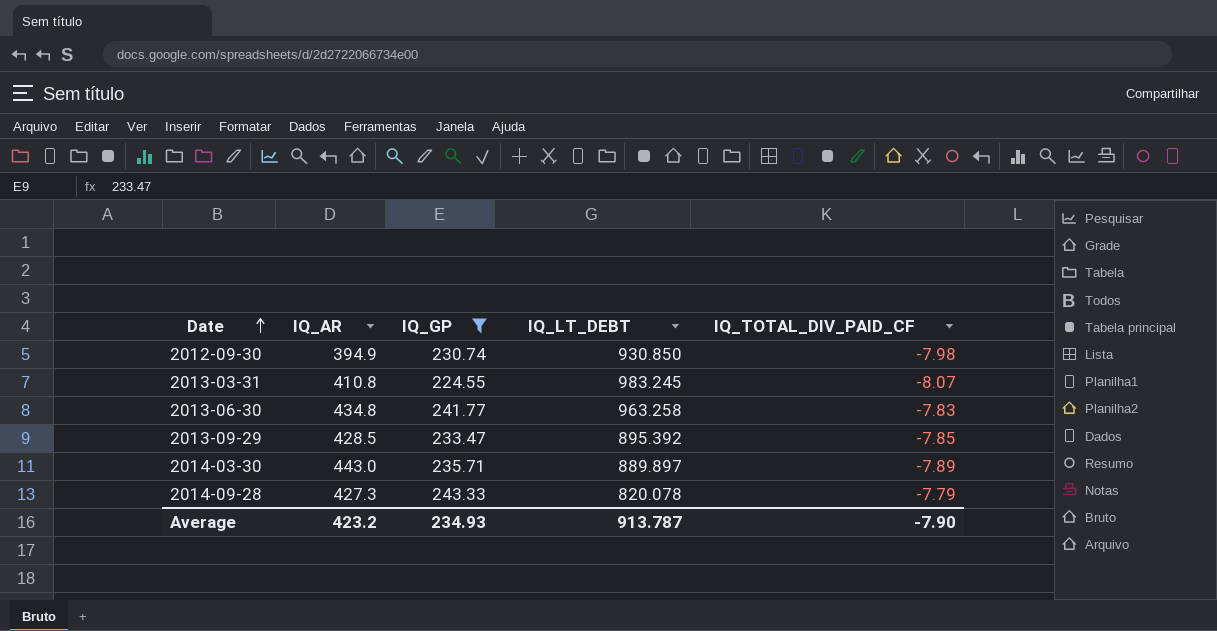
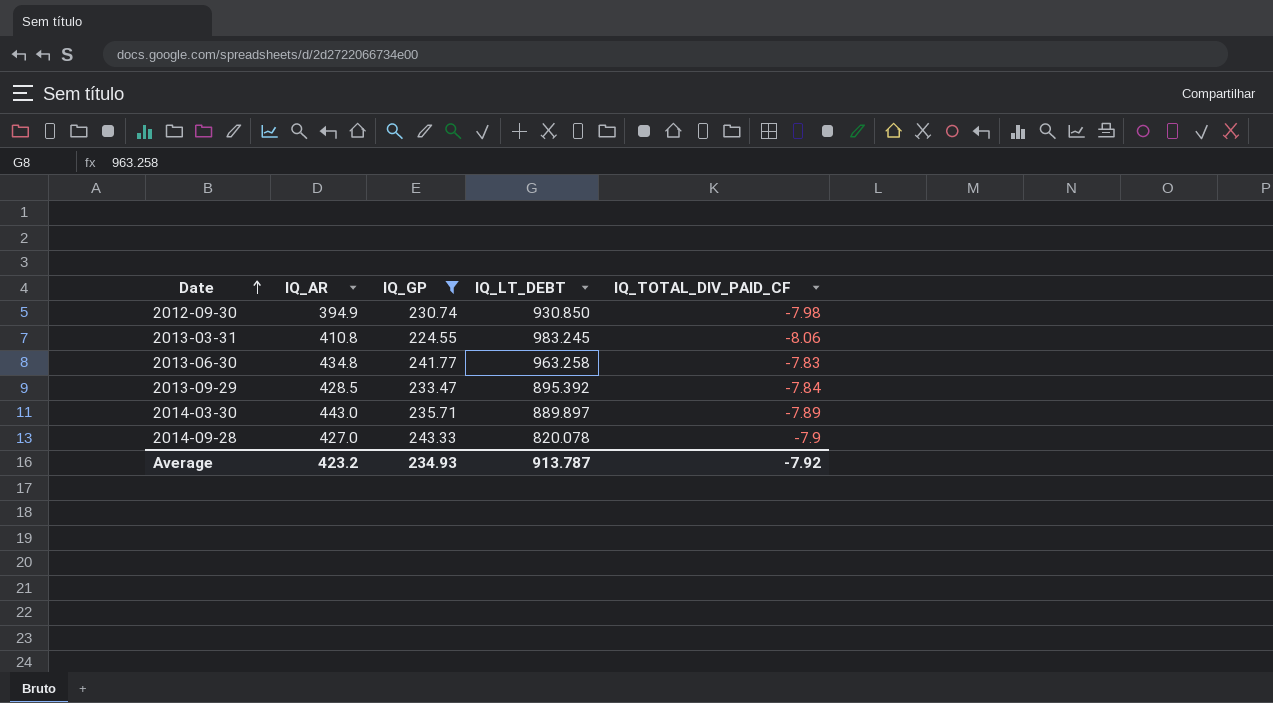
2013-03-31 | IQ_TOTAL_DIV_PAID_CF: -8.07 -> -8.06
2013-09-29 | IQ_TOTAL_DIV_PAID_CF: -7.85 -> -7.84
2014-09-28 | IQ_AR: 427.3 -> 427.0
2014-09-28 | IQ_TOTAL_DIV_PAID_CF: -7.79 -> -7.9
Average | IQ_TOTAL_DIV_PAID_CF: -7.90 -> -7.92

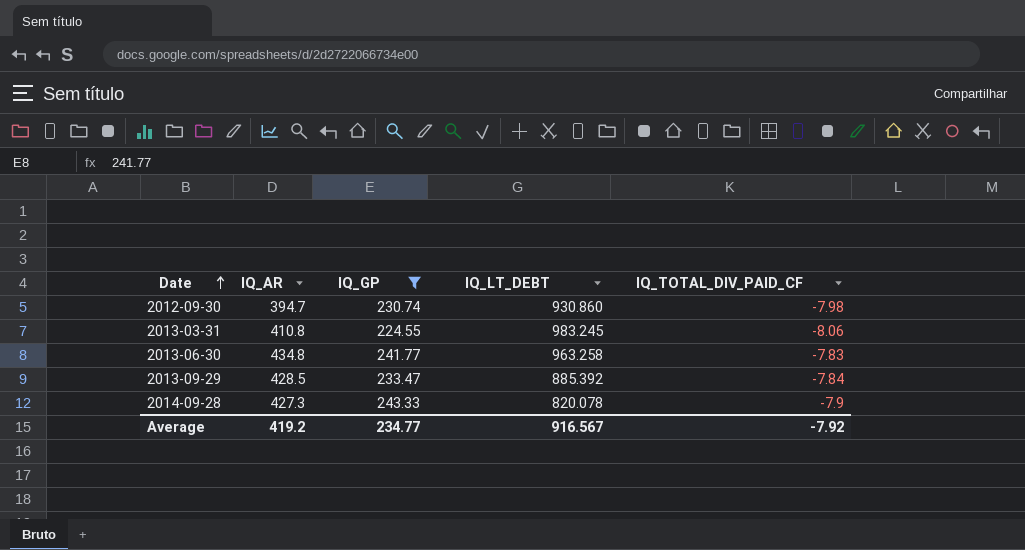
row 2014-03-30: 443.0 | 235.71 | 889.897 | -7.89 -> none
2012-09-30 | IQ_AR: 394.9 -> 394.7
2012-09-30 | IQ_LT_DEBT: 930.850 -> 930.860
2013-09-29 | IQ_LT_DEBT: 895.392 -> 885.392
2014-09-28 | IQ_AR: 427.0 -> 427.3
Average | IQ_AR: 423.2 -> 419.2
Average | IQ_GP: 234.93 -> 234.77
Average | IQ_LT_DEBT: 913.787 -> 916.567

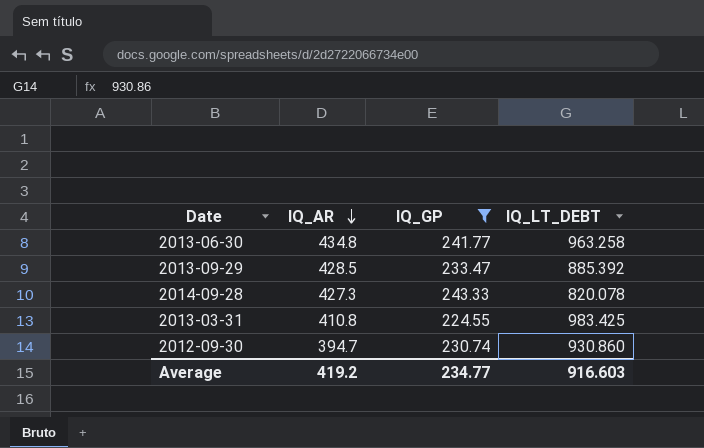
row order: Date ascending -> IQ_AR descending
column IQ_TOTAL_DIV_PAID_CF | position: 5 -> none
2013-03-31 | IQ_LT_DEBT: 983.245 -> 983.425
Average | IQ_LT_DEBT: 916.567 -> 916.603

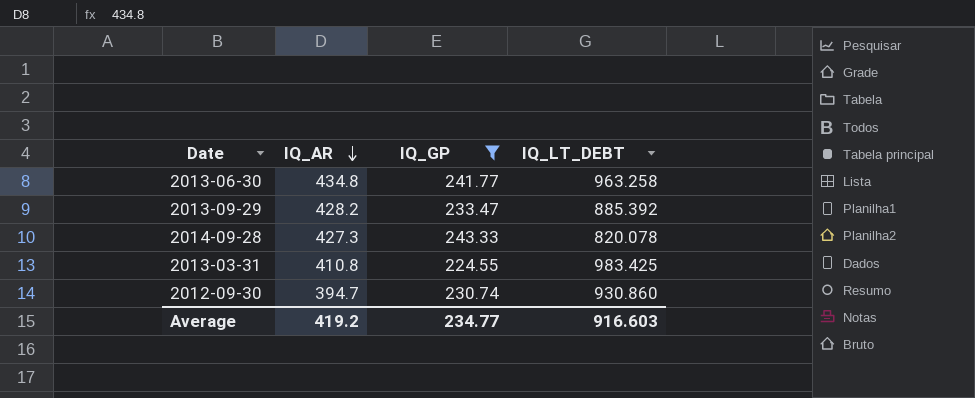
2013-09-29 | IQ_AR: 428.5 -> 428.2

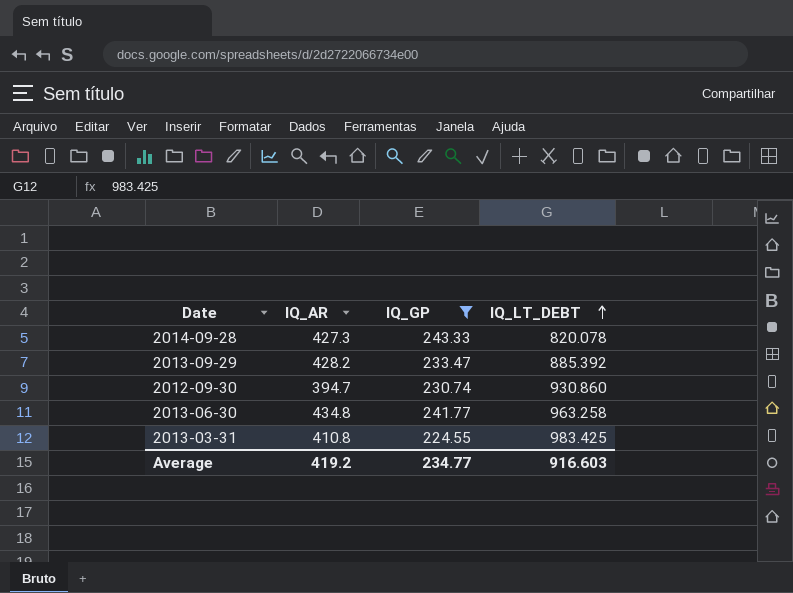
row order: IQ_AR descending -> IQ_LT_DEBT ascending

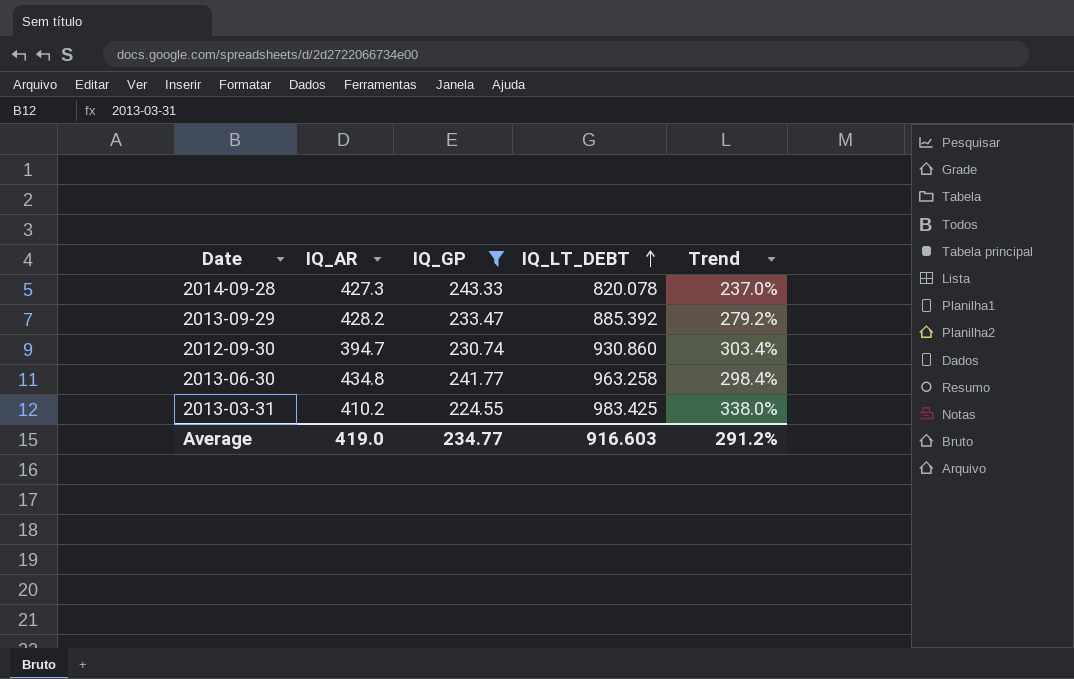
column Trend | formula: none -> ([IQ_LT_DEBT] - [IQ_GP]) / [IQ_GP]
2013-03-31 | IQ_AR: 410.8 -> 410.2
Average | IQ_AR: 419.2 -> 419.0

